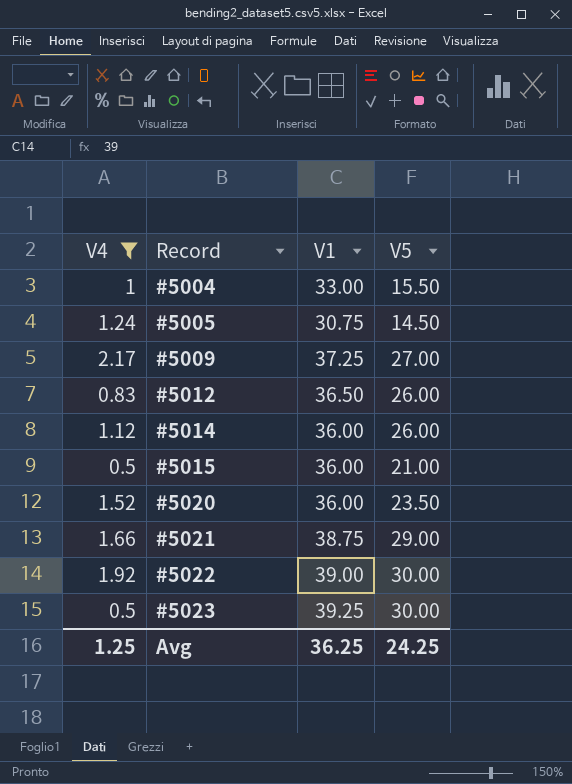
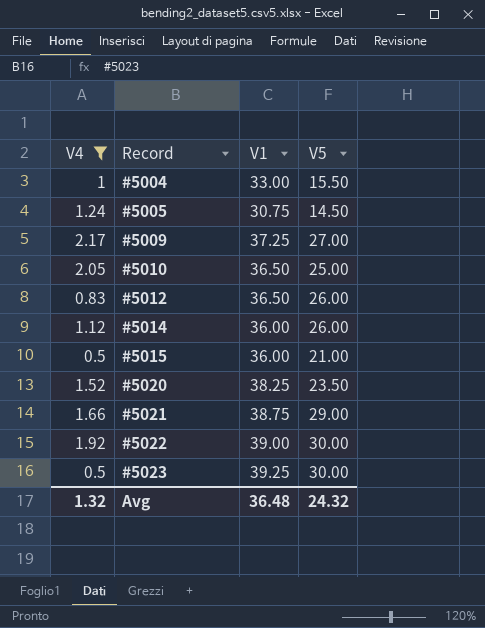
row #5010: none -> 2.05 | 36.50 | 25.00
#5020 | V1: 36.00 -> 38.25
Avg | V4: 1.25 -> 1.32
Avg | V1: 36.25 -> 36.48
Avg | V5: 24.25 -> 24.32

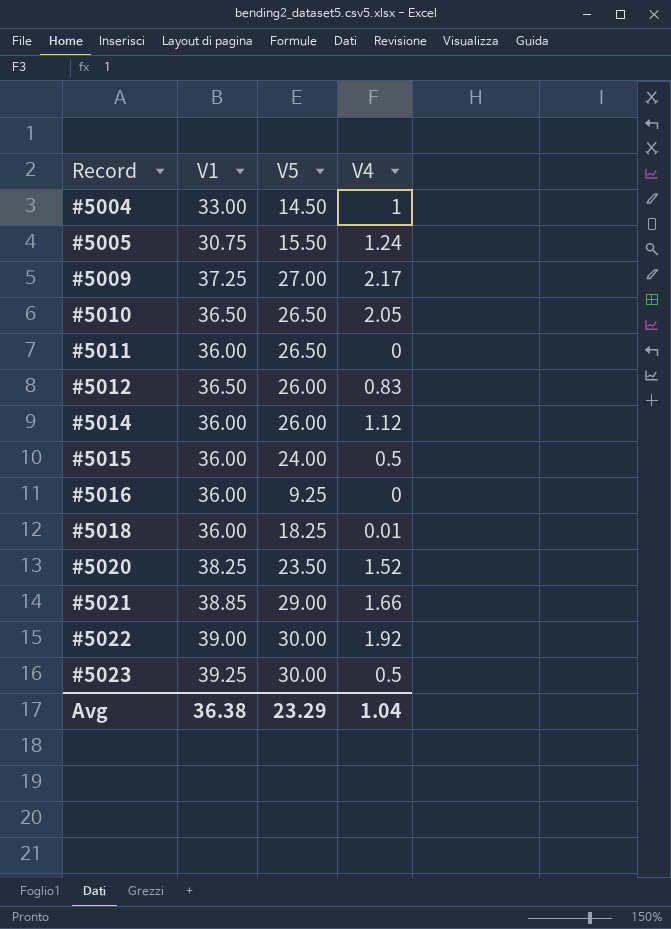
filter: V4 >= 0.5 -> none
column V4 | position: 1 -> 4
#5004 | V5: 15.50 -> 14.50
#5005 | V5: 14.50 -> 15.50
#5010 | V5: 25.00 -> 26.50
#5015 | V5: 21.00 -> 24.00
#5021 | V1: 38.75 -> 38.85
Avg | V1: 36.48 -> 36.38
Avg | V5: 24.32 -> 23.29
Avg | V4: 1.32 -> 1.04

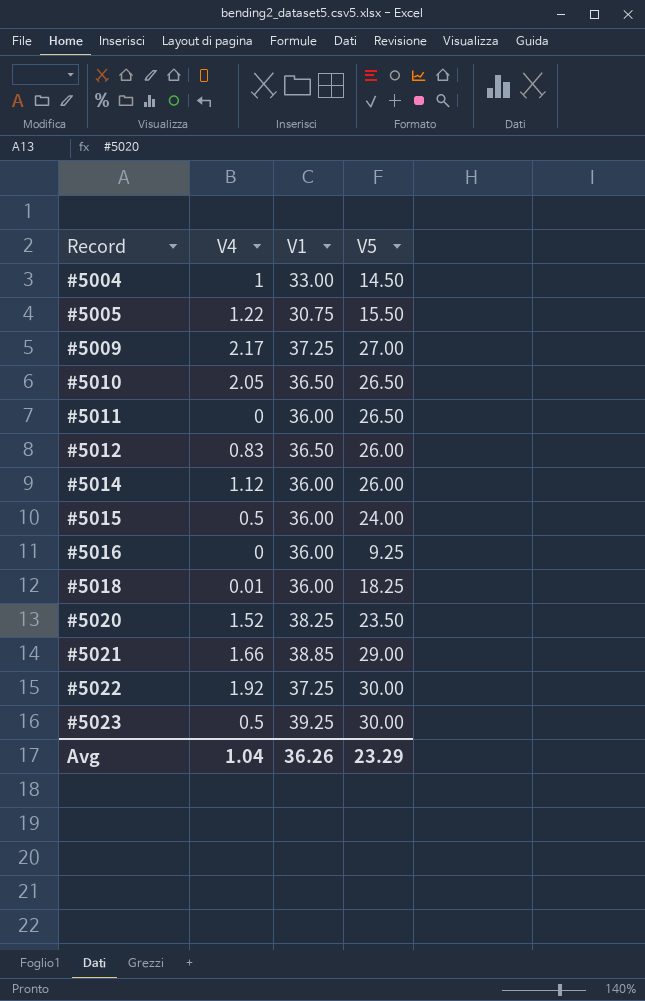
column V4 | position: 4 -> 2
#5005 | V4: 1.24 -> 1.22
#5022 | V1: 39.00 -> 37.25
Avg | V1: 36.38 -> 36.26

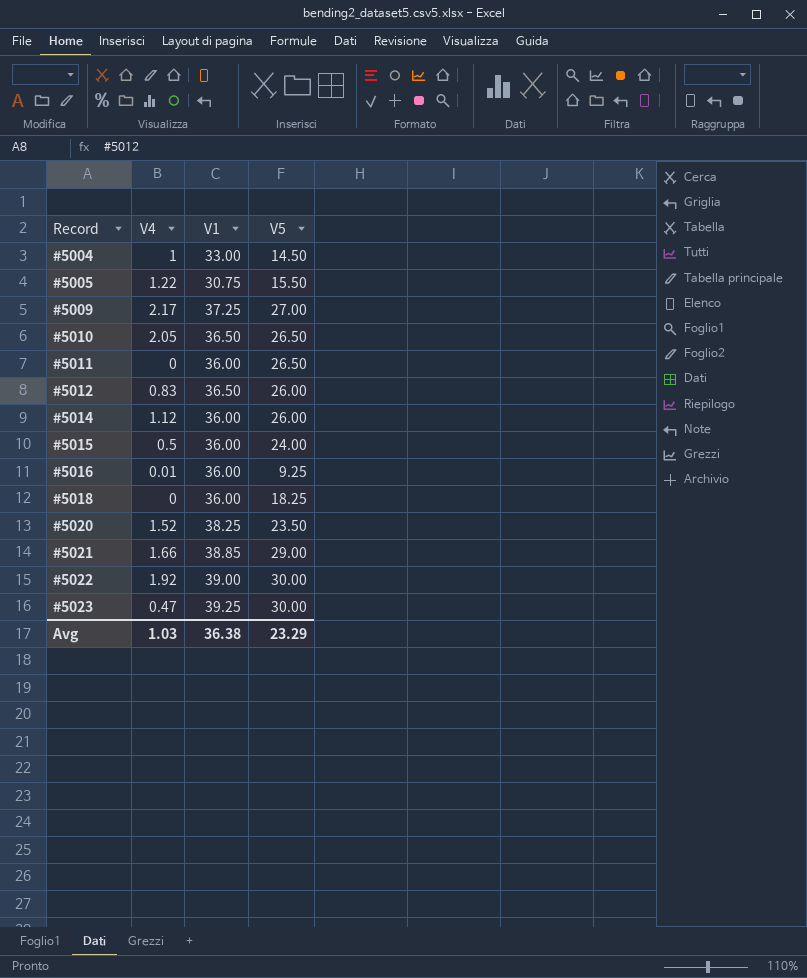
#5016 | V4: 0 -> 0.01
#5018 | V4: 0.01 -> 0
#5022 | V1: 37.25 -> 39.00
#5023 | V4: 0.5 -> 0.47
Avg | V4: 1.04 -> 1.03
Avg | V1: 36.26 -> 36.38

